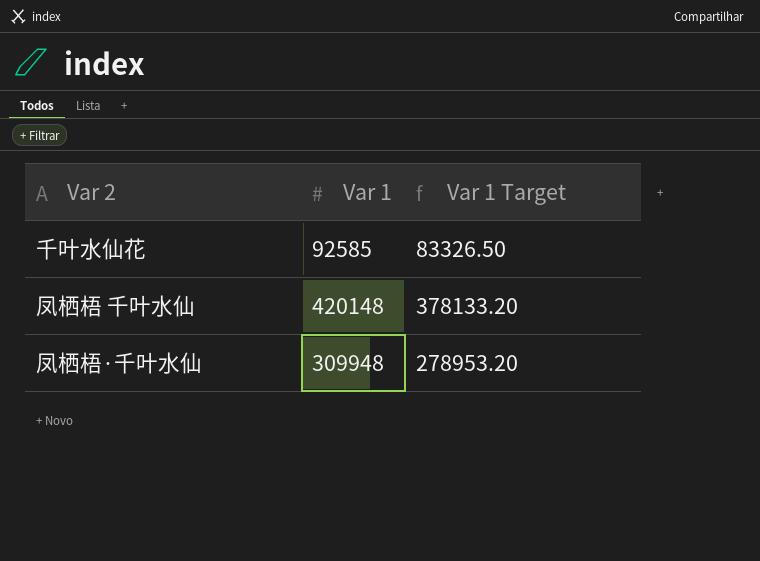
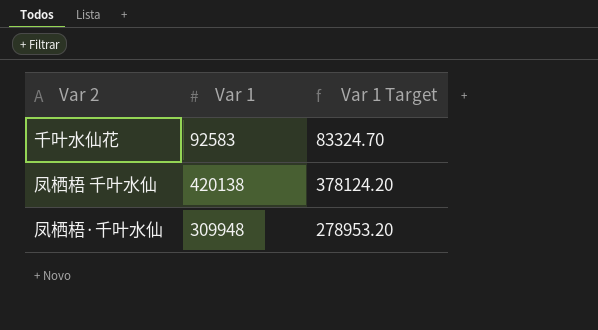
千叶水仙花 | Var 1: 92585 -> 92583
千叶水仙花 | Var 1 Target: 83326.50 -> 83324.70
凤栖梧 千叶水仙 | Var 1: 420148 -> 420138
凤栖梧 千叶水仙 | Var 1 Target: 378133.20 -> 378124.20

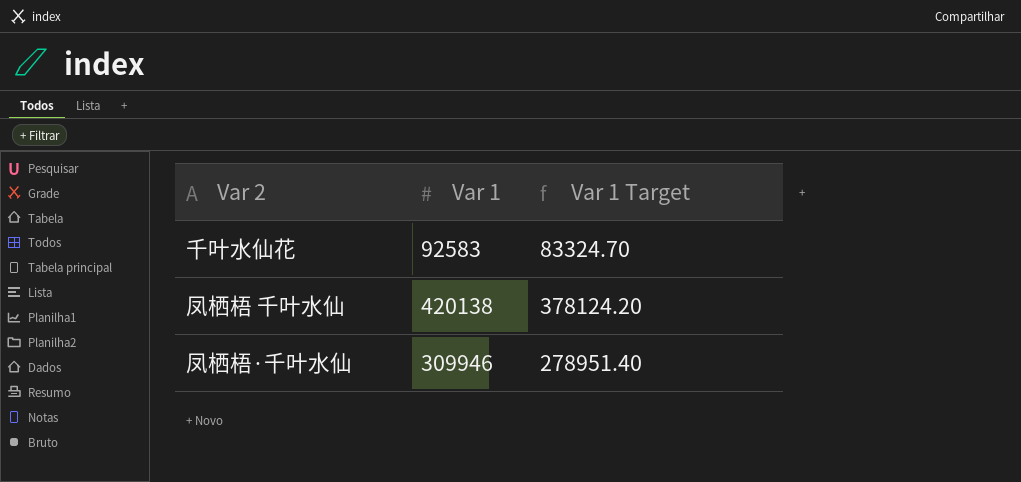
凤栖梧·千叶水仙 | Var 1: 309948 -> 309946
凤栖梧·千叶水仙 | Var 1 Target: 278953.20 -> 278951.40

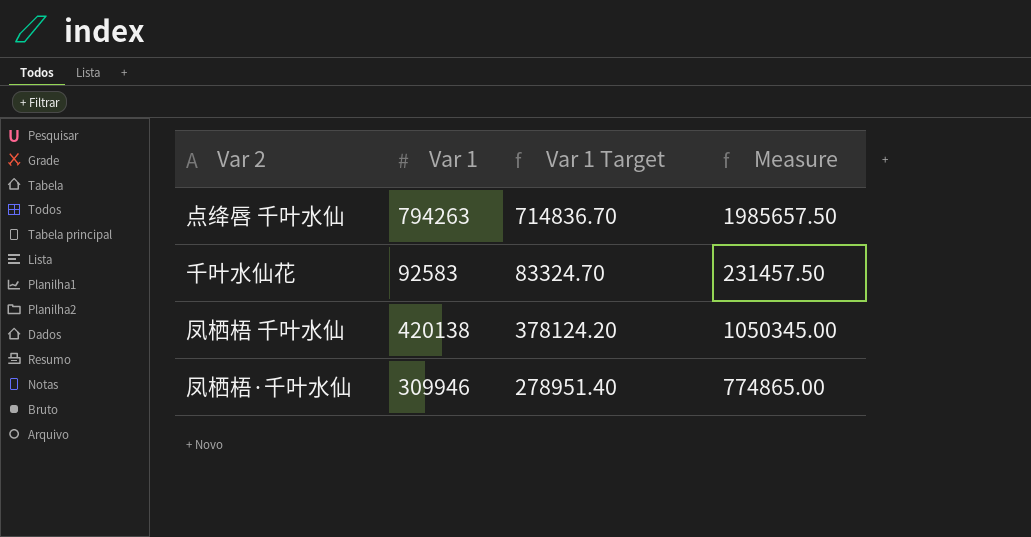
column Measure | formula: none -> [Var 1] * 2.5
row 点绛唇 千叶水仙: none -> 794263 | 714836.70 | 1985657.50

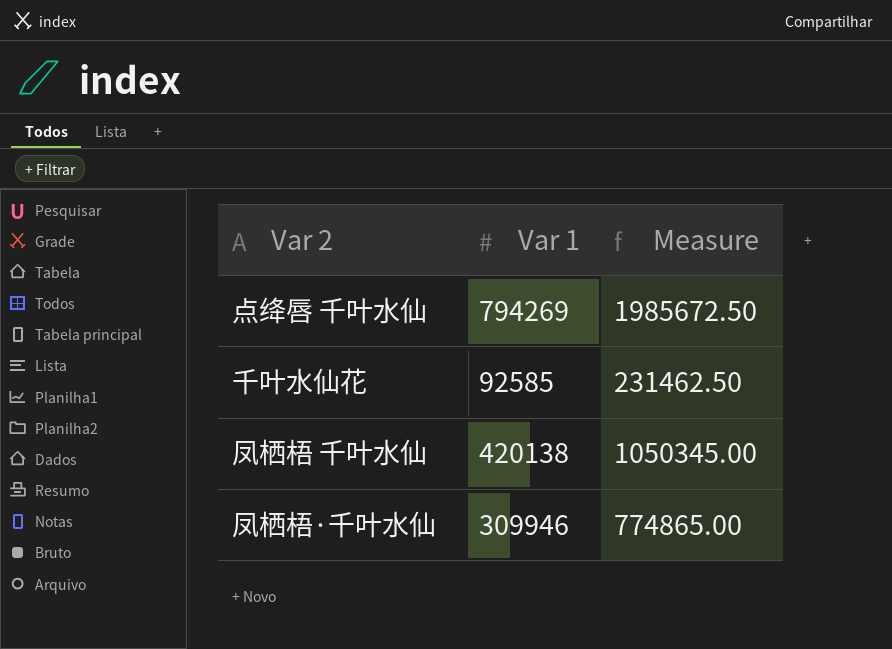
column Var 1 Target | formula: [Var 1] * 0.9 -> none
点绛唇 千叶水仙 | Var 1: 794263 -> 794269
点绛唇 千叶水仙 | Measure: 1985657.50 -> 1985672.50
千叶水仙花 | Var 1: 92583 -> 92585
千叶水仙花 | Measure: 231457.50 -> 231462.50

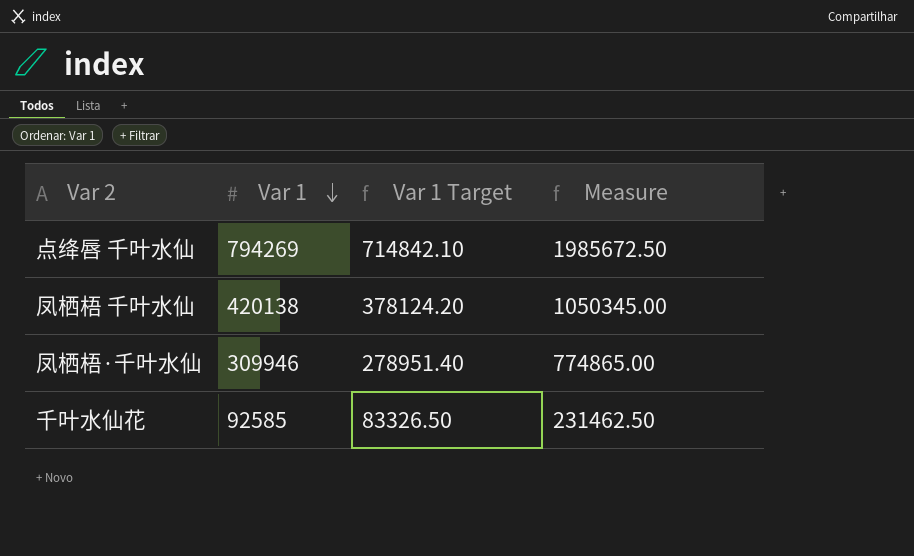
row order: none -> Var 1 descending
column Var 1 Target | formula: none -> [Var 1] * 0.9

